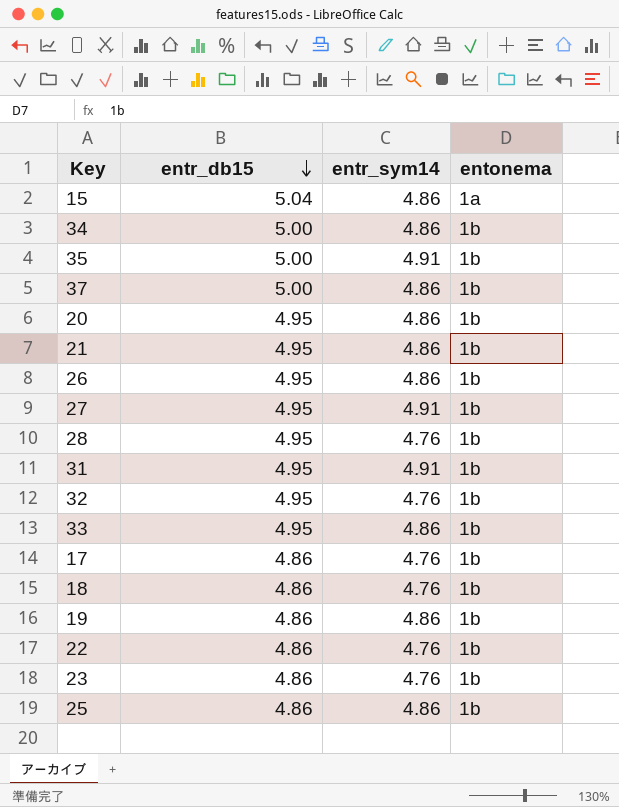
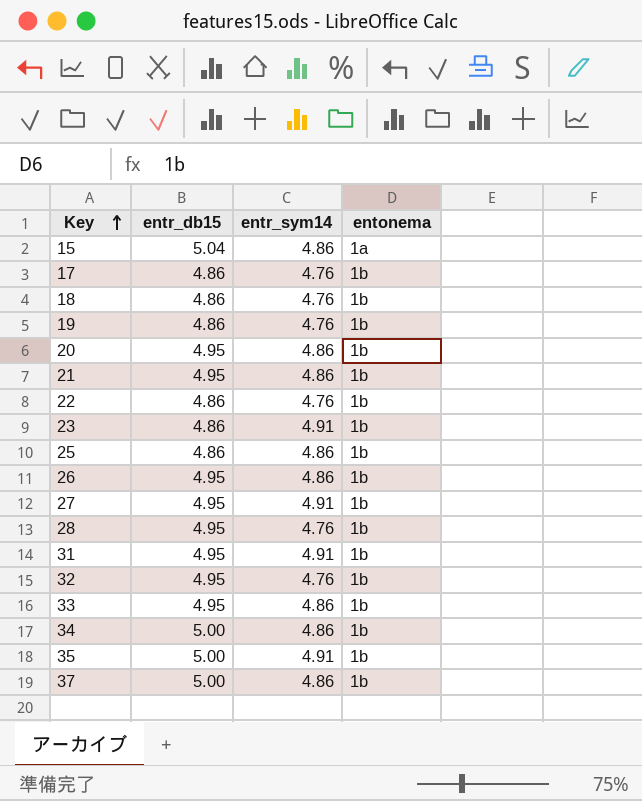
row order: entr_db15 descending -> Key ascending
19 | entr_sym14: 4.86 -> 4.76
23 | entr_sym14: 4.76 -> 4.91

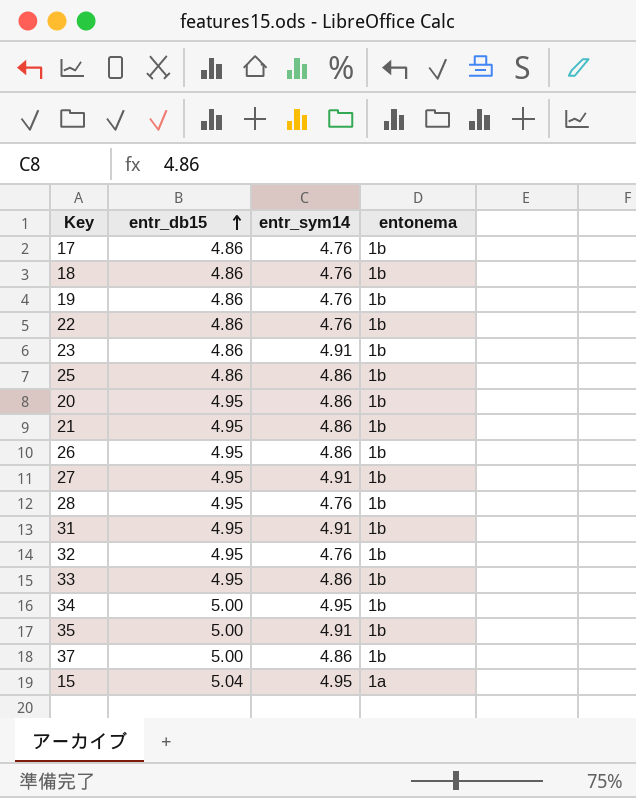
row order: Key ascending -> entr_db15 ascending
34 | entr_sym14: 4.86 -> 4.95
15 | entr_sym14: 4.86 -> 4.95

